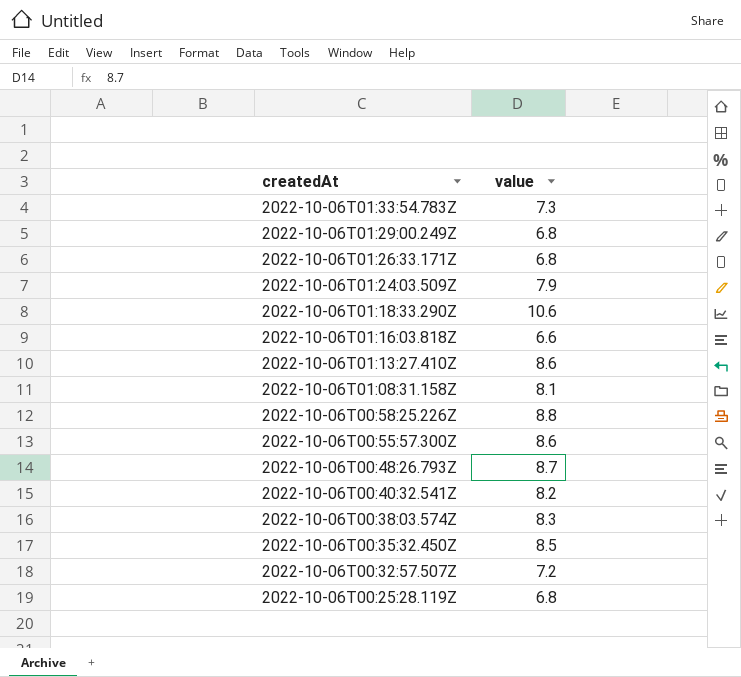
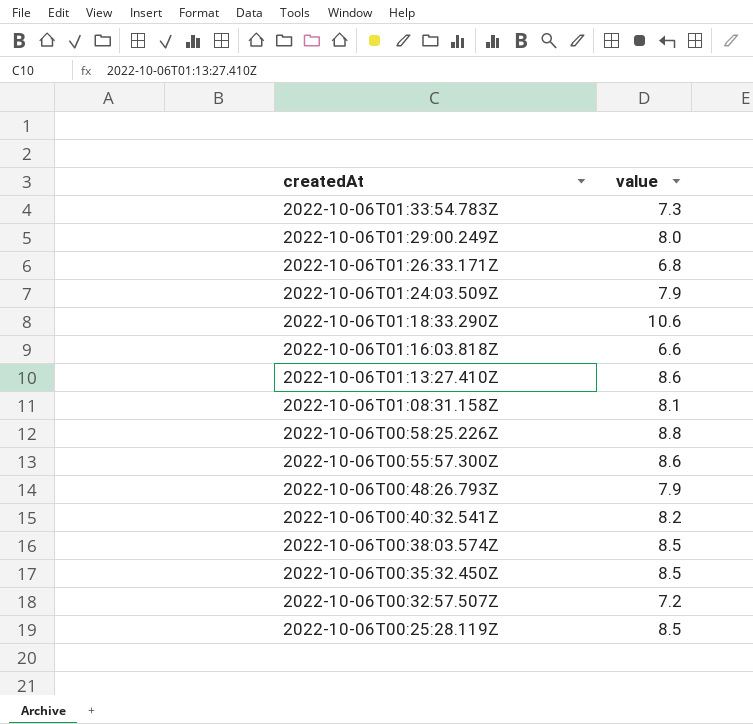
2022-10-06T01:29:00.249Z | value: 6.8 -> 8.0
2022-10-06T00:48:26.793Z | value: 8.7 -> 7.9
2022-10-06T00:38:03.574Z | value: 8.3 -> 8.5
2022-10-06T00:25:28.119Z | value: 6.8 -> 8.5

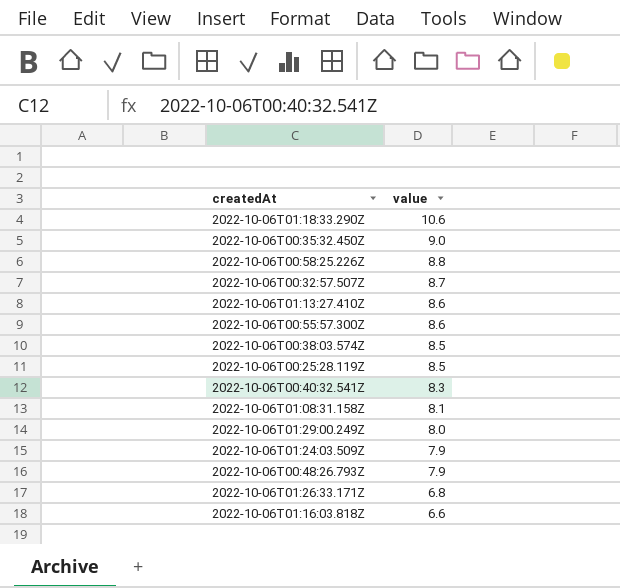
row order: createdAt descending -> value descending
row 2022-10-06T01:33:54.783Z: 7.3 -> none
2022-10-06T00:35:32.450Z | value: 8.5 -> 9.0
2022-10-06T00:32:57.507Z | value: 7.2 -> 8.7
2022-10-06T00:40:32.541Z | value: 8.2 -> 8.3

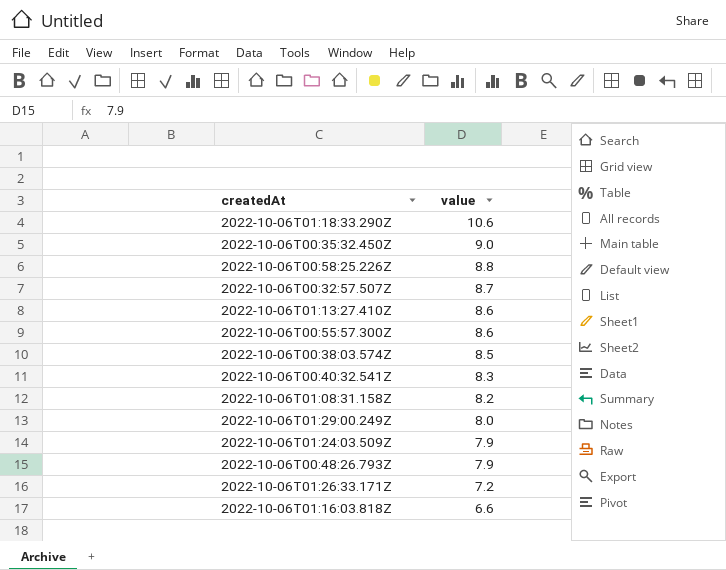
row 2022-10-06T00:25:28.119Z: 8.5 -> none
2022-10-06T01:08:31.158Z | value: 8.1 -> 8.2
2022-10-06T01:26:33.171Z | value: 6.8 -> 7.2

